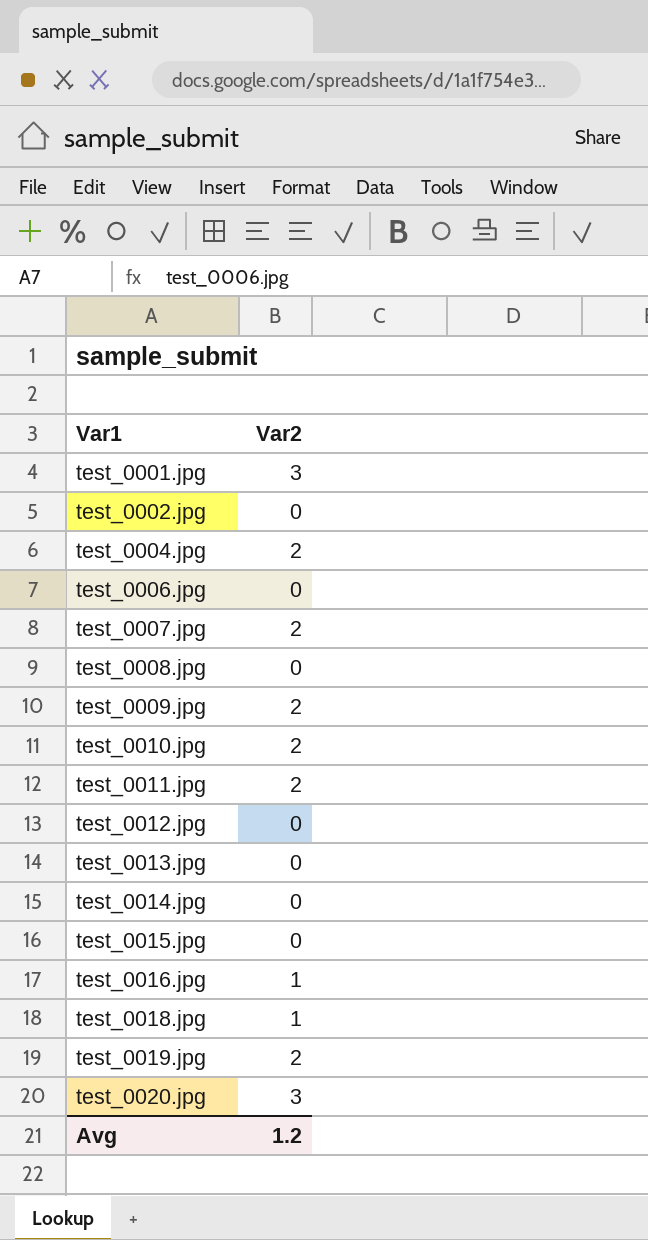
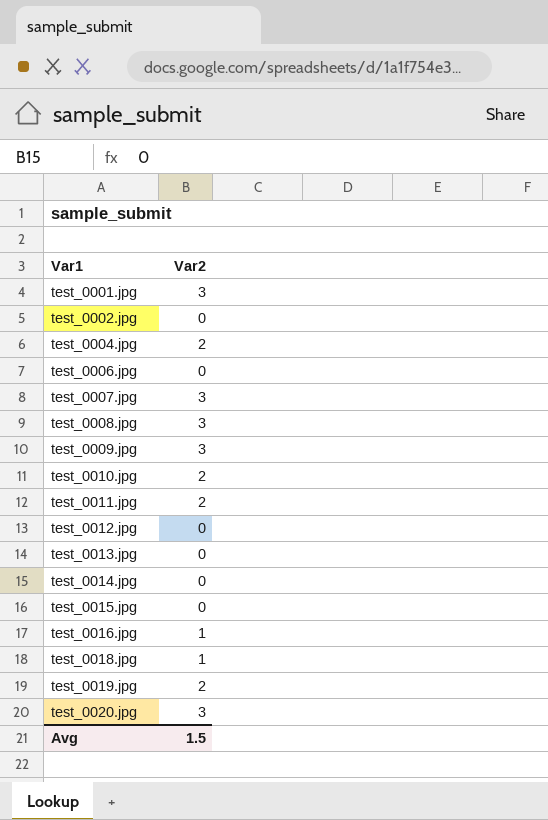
test_0007.jpg | Var2: 2 -> 3
test_0008.jpg | Var2: 0 -> 3
test_0009.jpg | Var2: 2 -> 3
Avg | Var2: 1.2 -> 1.5

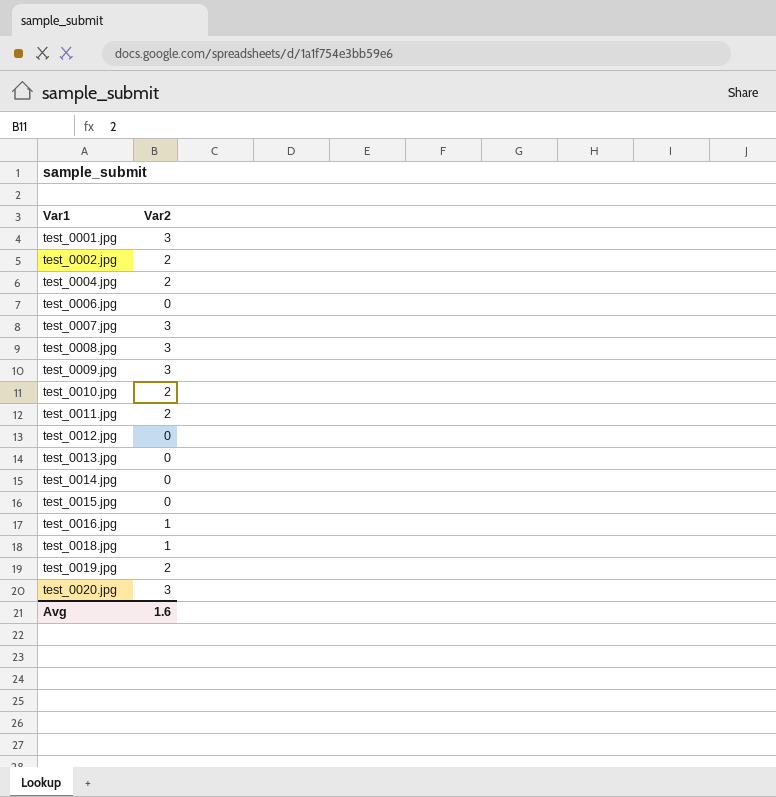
test_0002.jpg | Var2: 0 -> 2
Avg | Var2: 1.5 -> 1.6

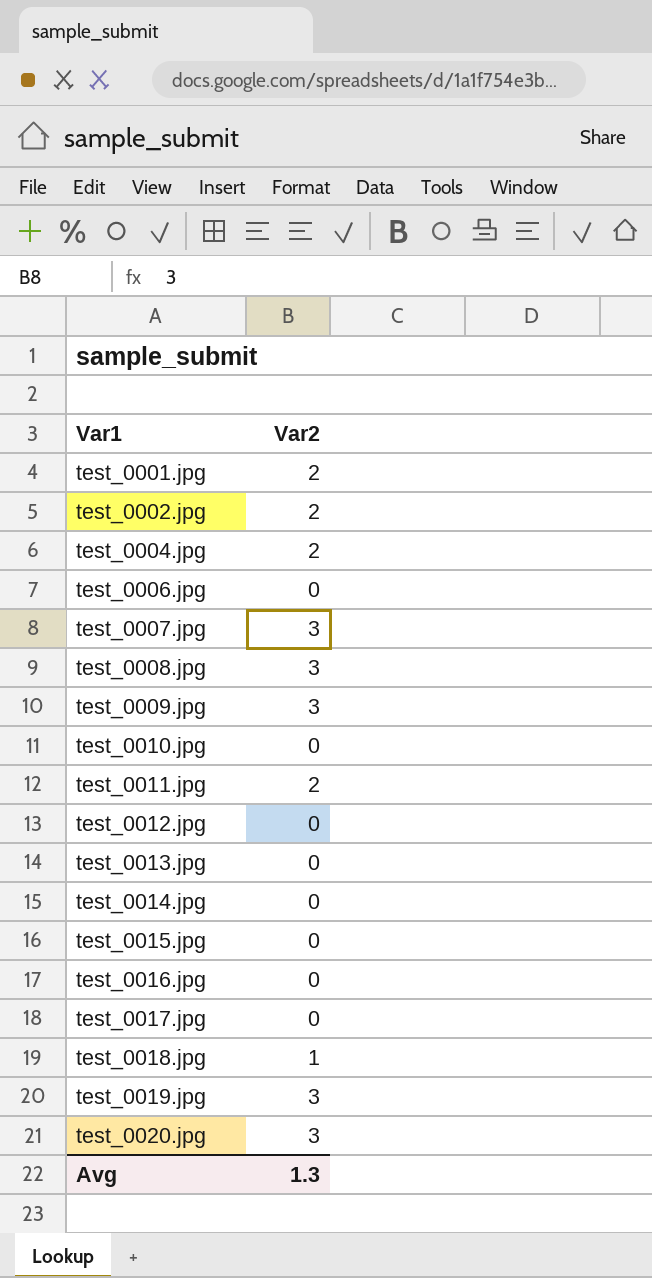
test_0001.jpg | Var2: 3 -> 2
test_0010.jpg | Var2: 2 -> 0
test_0016.jpg | Var2: 1 -> 0
row test_0017.jpg: none -> 0
test_0019.jpg | Var2: 2 -> 3
Avg | Var2: 1.6 -> 1.3

